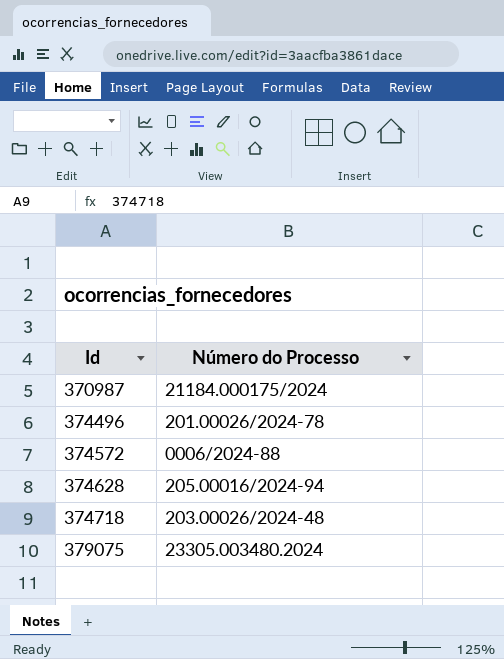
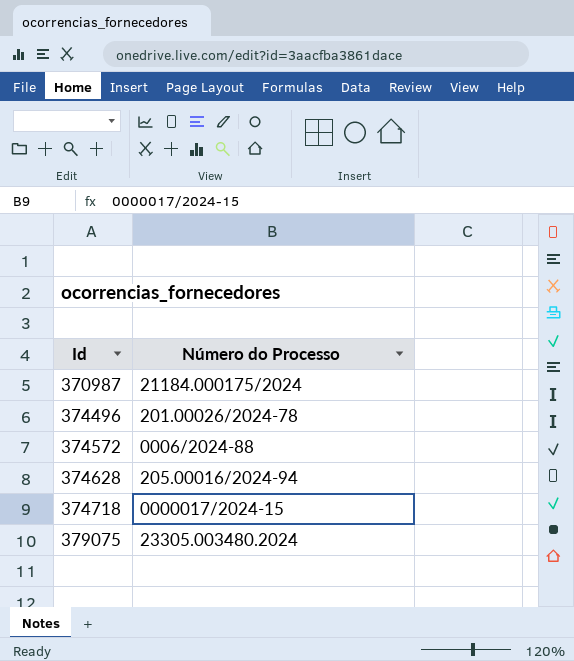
374718 | Número do Processo: 203.00026/2024-48 -> 0000017/2024-15

